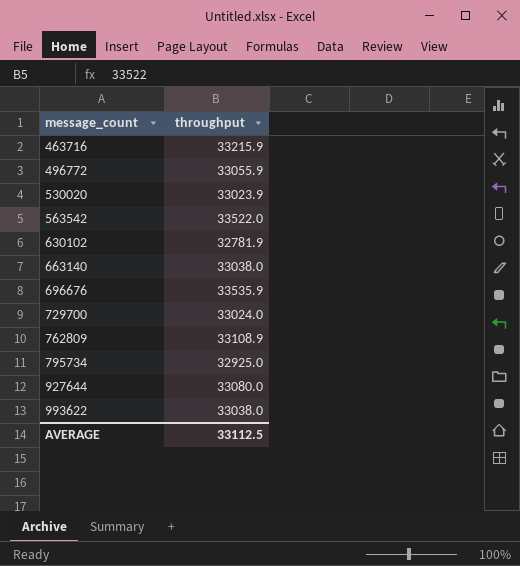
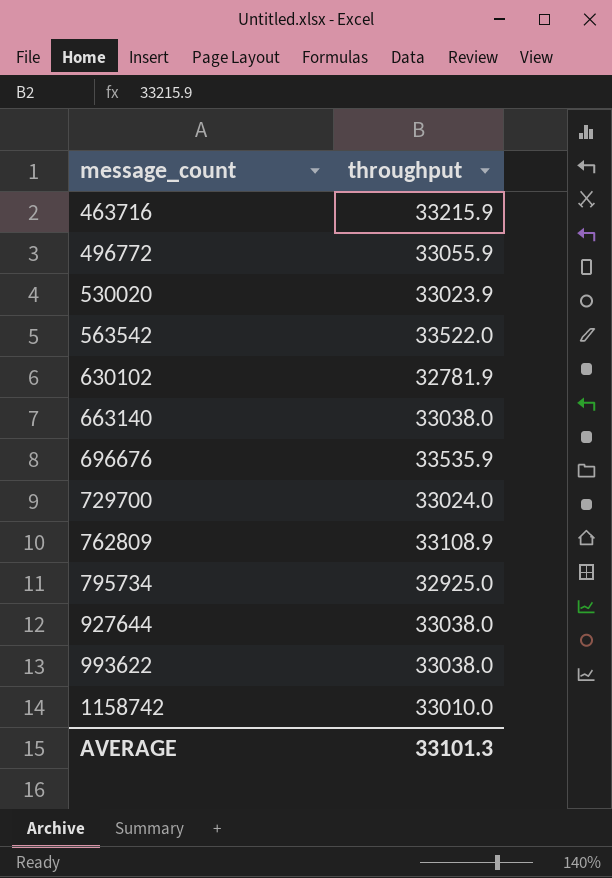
927644 | throughput: 33080.0 -> 33038.0
row 1158742: none -> 33010.0
AVERAGE | throughput: 33112.5 -> 33101.3

